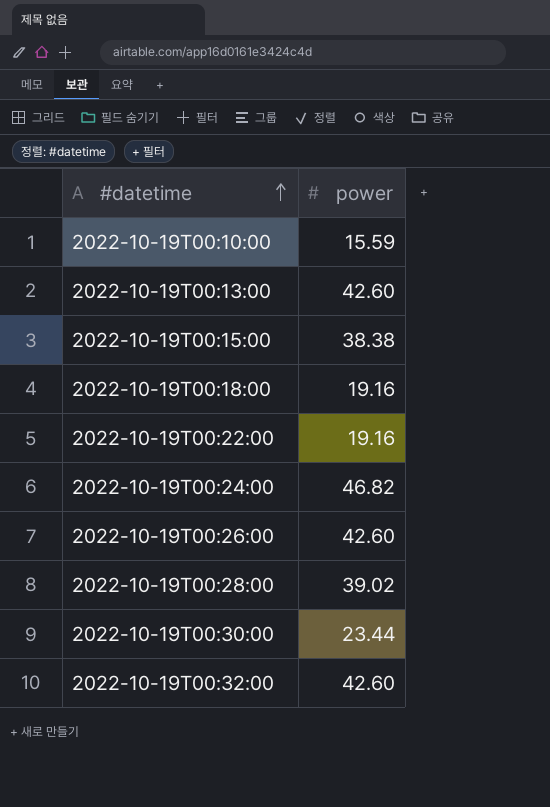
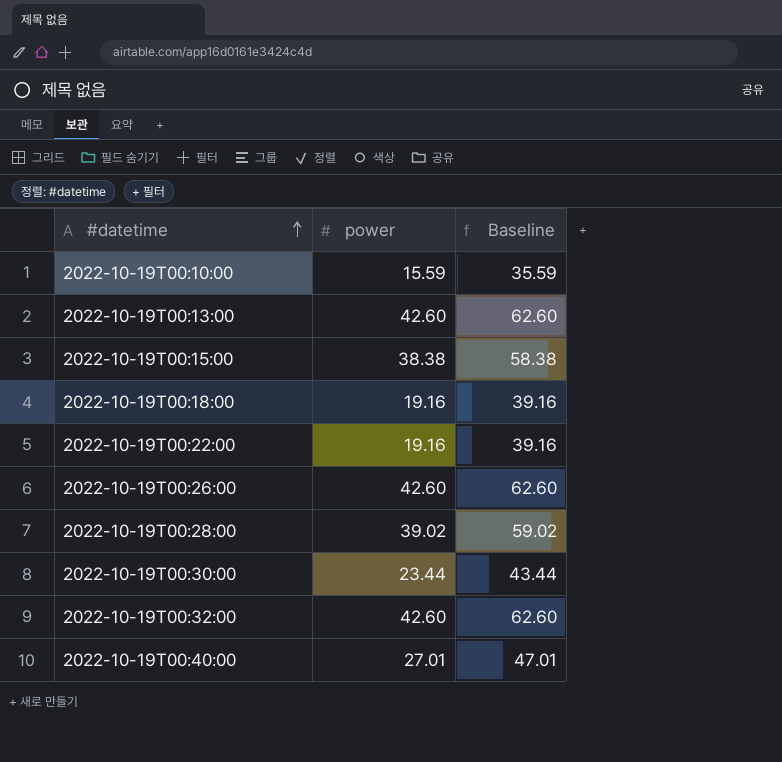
column Baseline | formula: none -> [power] + 20
row 2022-10-19T00:24:00: 46.82 -> none
row 2022-10-19T00:40:00: none -> 27.01 | 47.01

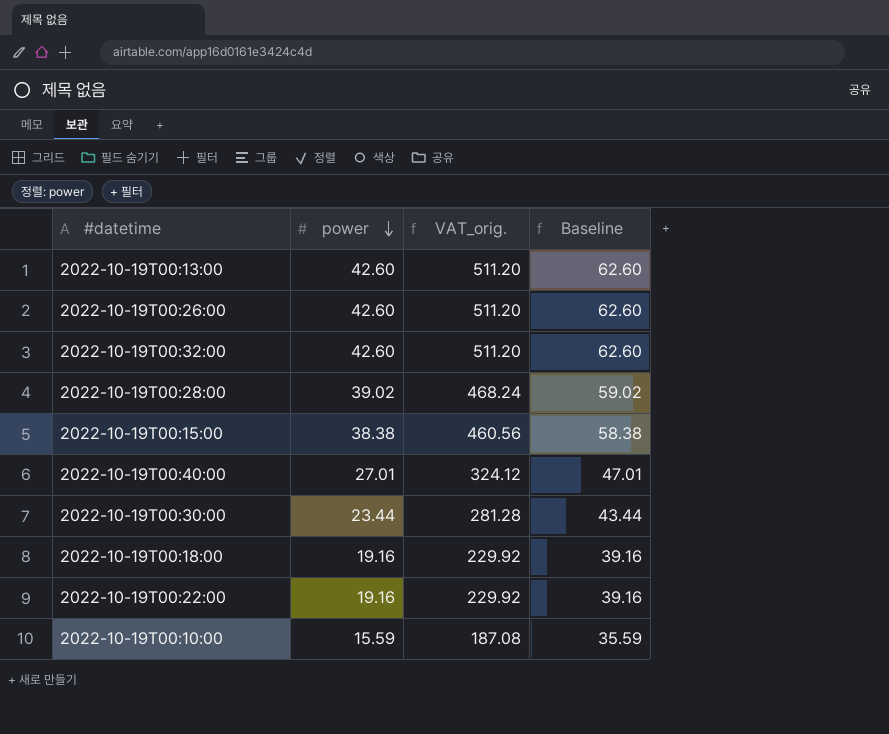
row order: #datetime ascending -> power descending
column VAT_orig. | formula: none -> [power] * 12

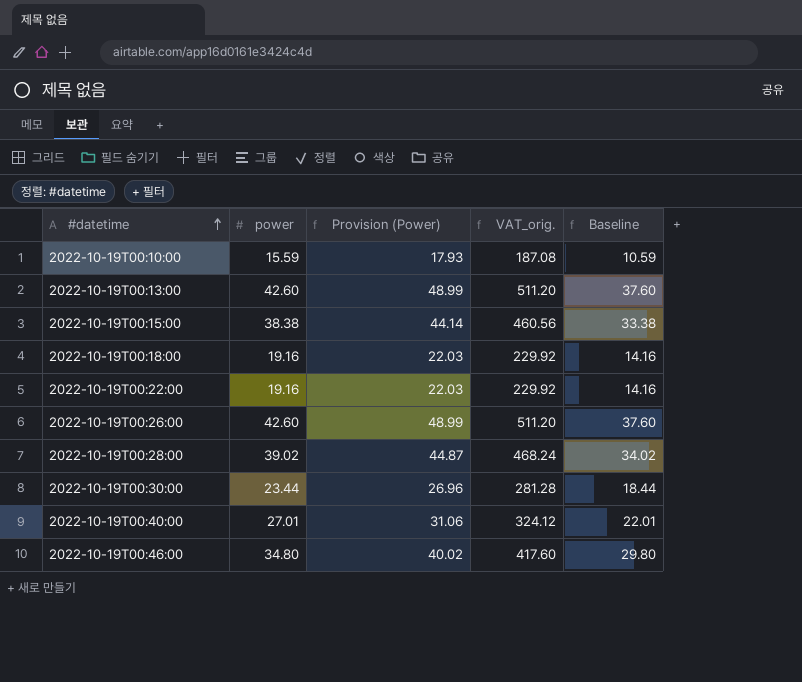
row order: power descending -> #datetime ascending
column Provision (Power) | formula: none -> [power] * 1.15
column Baseline | formula: [power] + 20 -> [power] - 5
row 2022-10-19T00:32:00: 42.60 | 511.20 | 62.60 -> none
row 2022-10-19T00:46:00: none -> 34.80 | 40.02 | 417.60 | 29.80

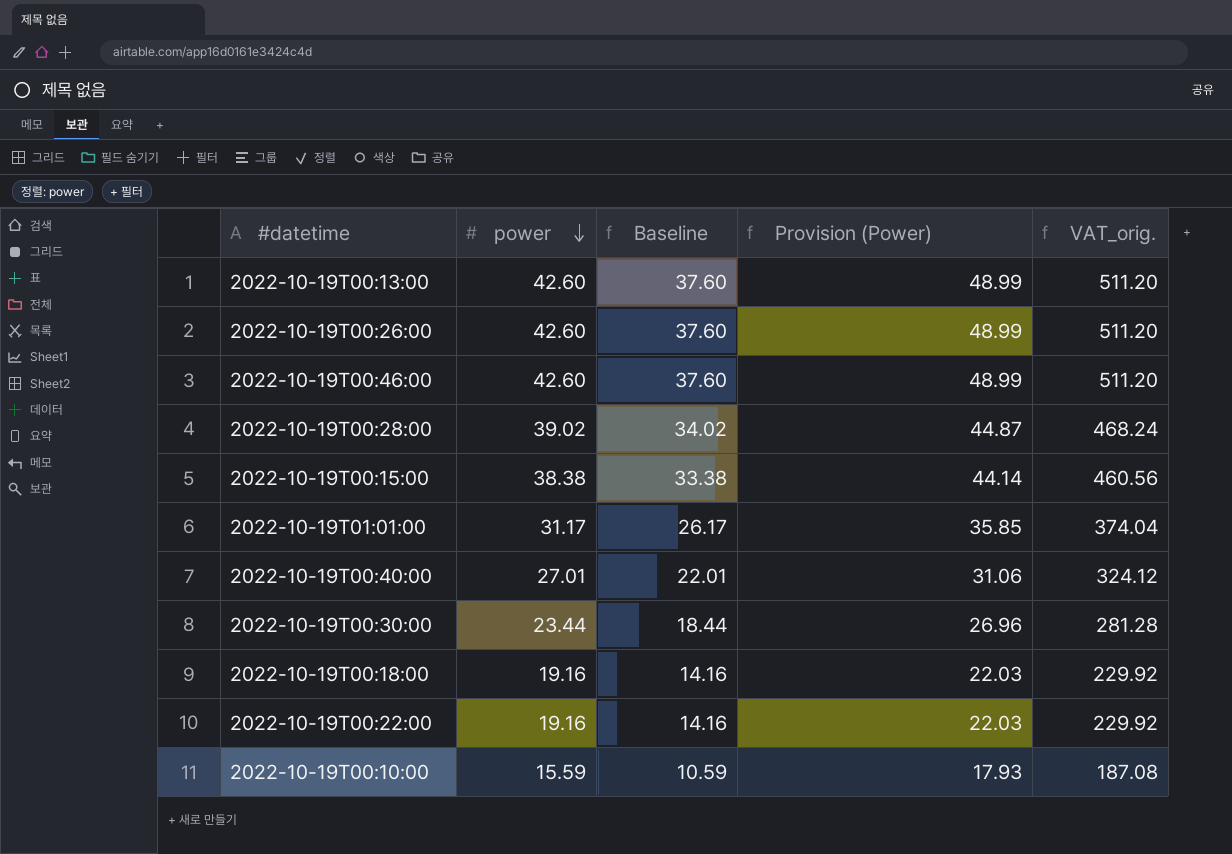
row order: #datetime ascending -> power descending
column Baseline | position: 5 -> 3
2022-10-19T00:46:00 | power: 34.80 -> 42.60
2022-10-19T00:46:00 | Baseline: 29.80 -> 37.60
2022-10-19T00:46:00 | Provision (Power): 40.02 -> 48.99
2022-10-19T00:46:00 | VAT_orig.: 417.60 -> 511.20
row 2022-10-19T01:01:00: none -> 31.17 | 26.17 | 35.85 | 374.04

